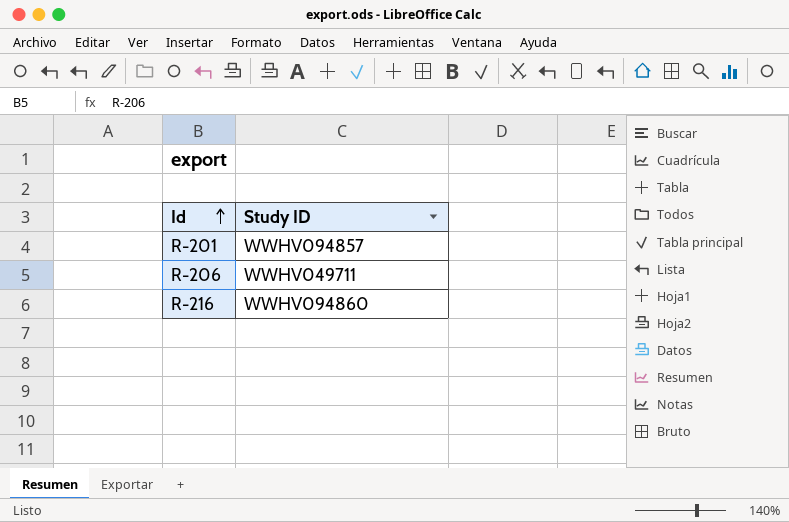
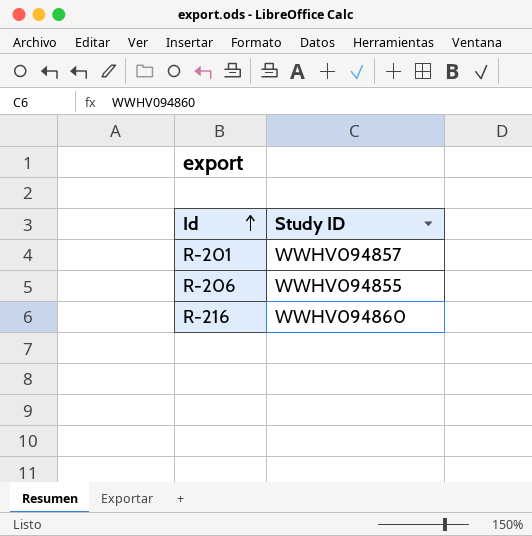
R-206 | Study ID: WWHV049711 -> WWHV094855

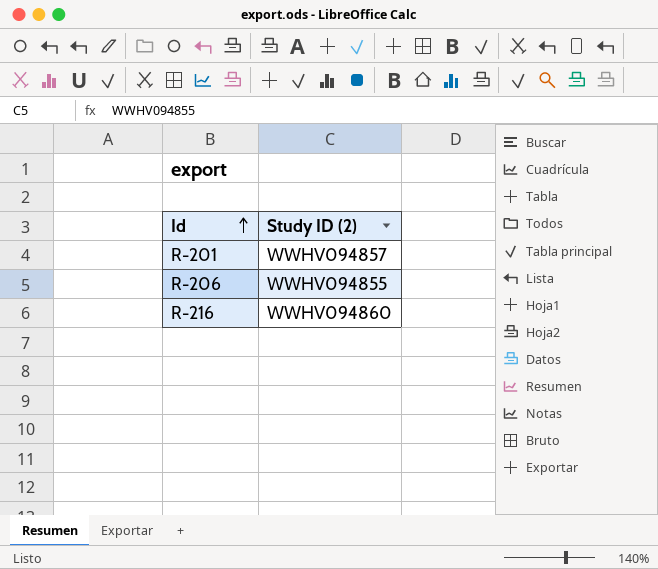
column name: Study ID -> Study ID (2)

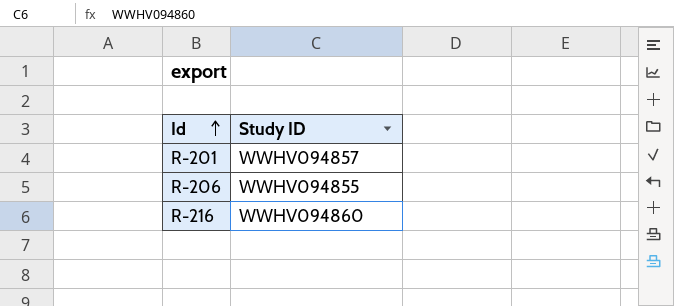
column name: Study ID (2) -> Study ID

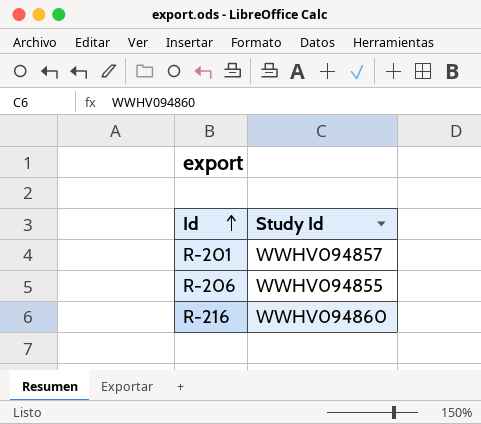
column name: Study ID -> Study Id

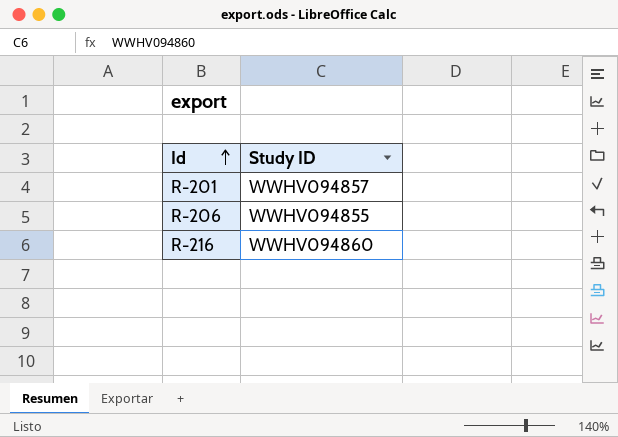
column name: Study Id -> Study ID

